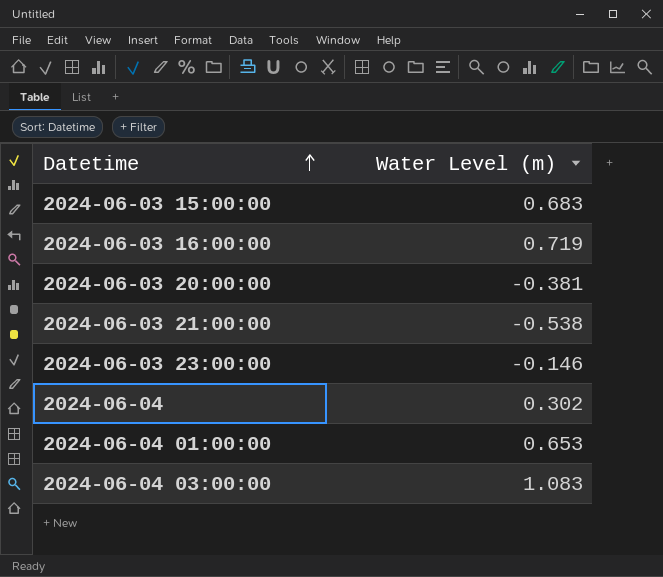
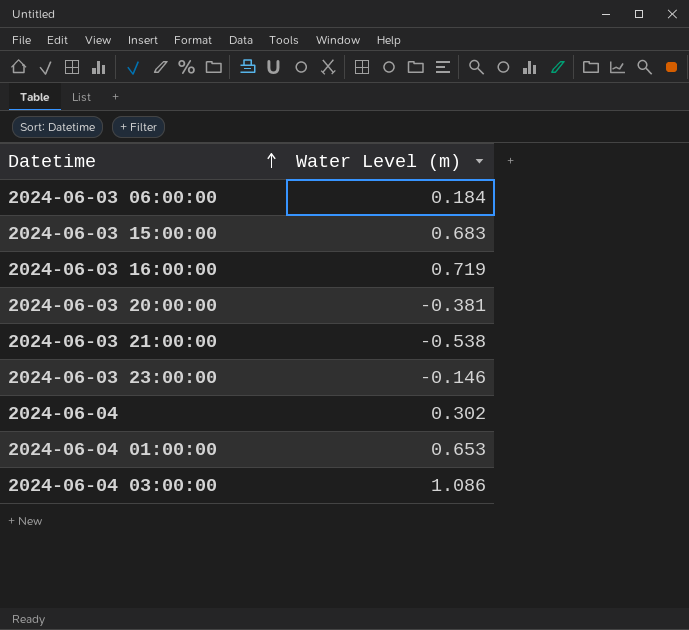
row 2024-06-03 06:00:00: none -> 0.184
2024-06-04 03:00:00 | Water Level (m): 1.083 -> 1.086

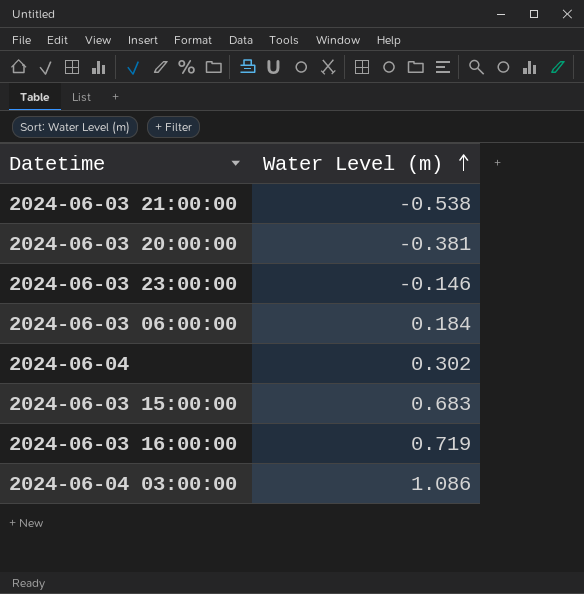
row order: Datetime ascending -> Water Level (m) ascending
row 2024-06-04 01:00:00: 0.653 -> none

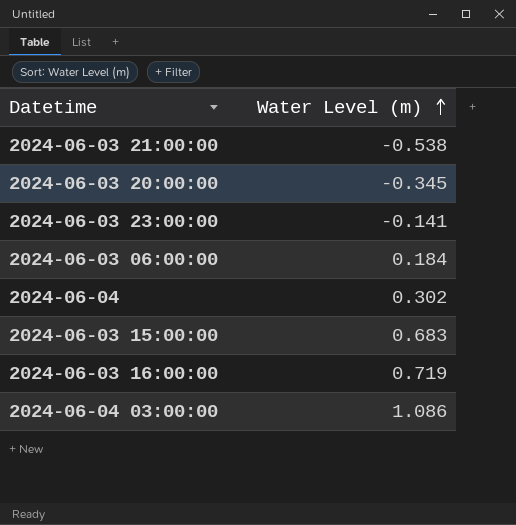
2024-06-03 20:00:00 | Water Level (m): -0.381 -> -0.345
2024-06-03 23:00:00 | Water Level (m): -0.146 -> -0.141

